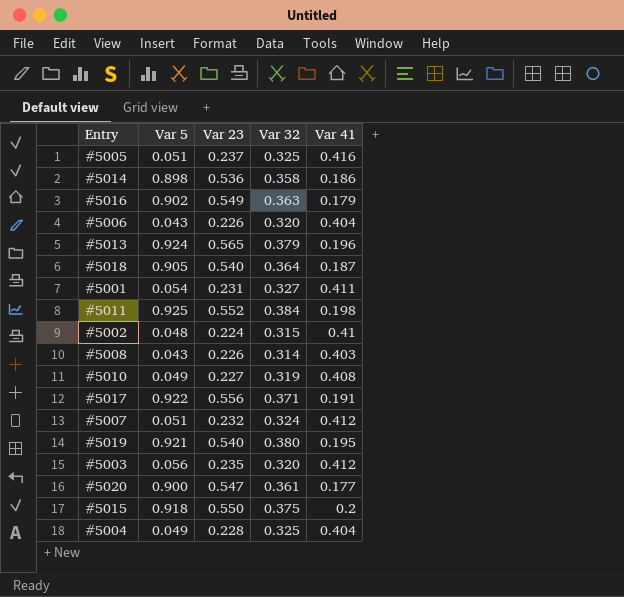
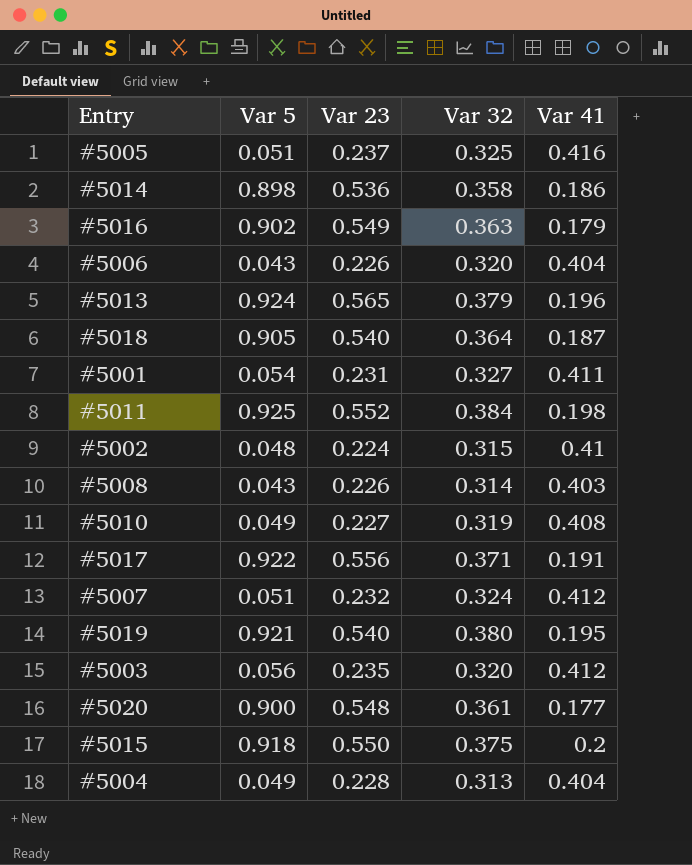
#5020 | Var 23: 0.547 -> 0.548
#5004 | Var 32: 0.325 -> 0.313

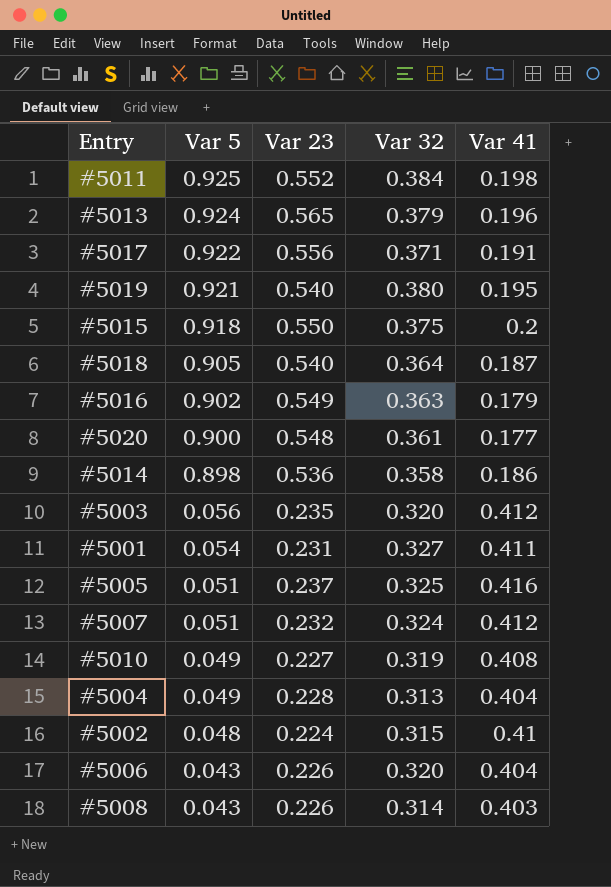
row order: none -> Var 5 descending

